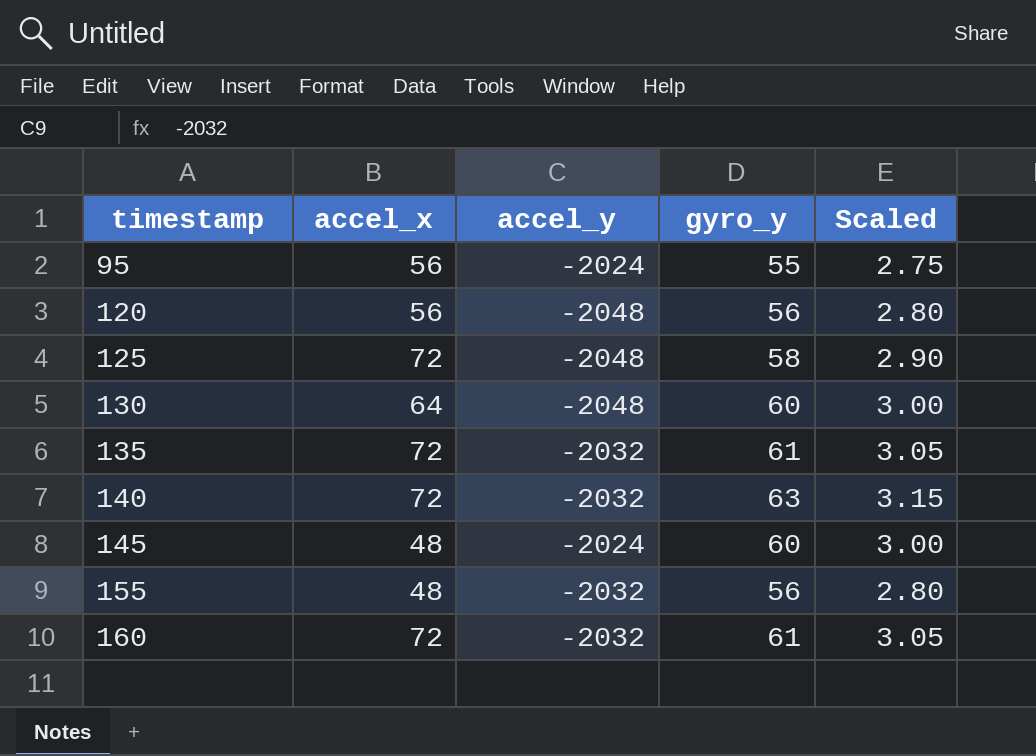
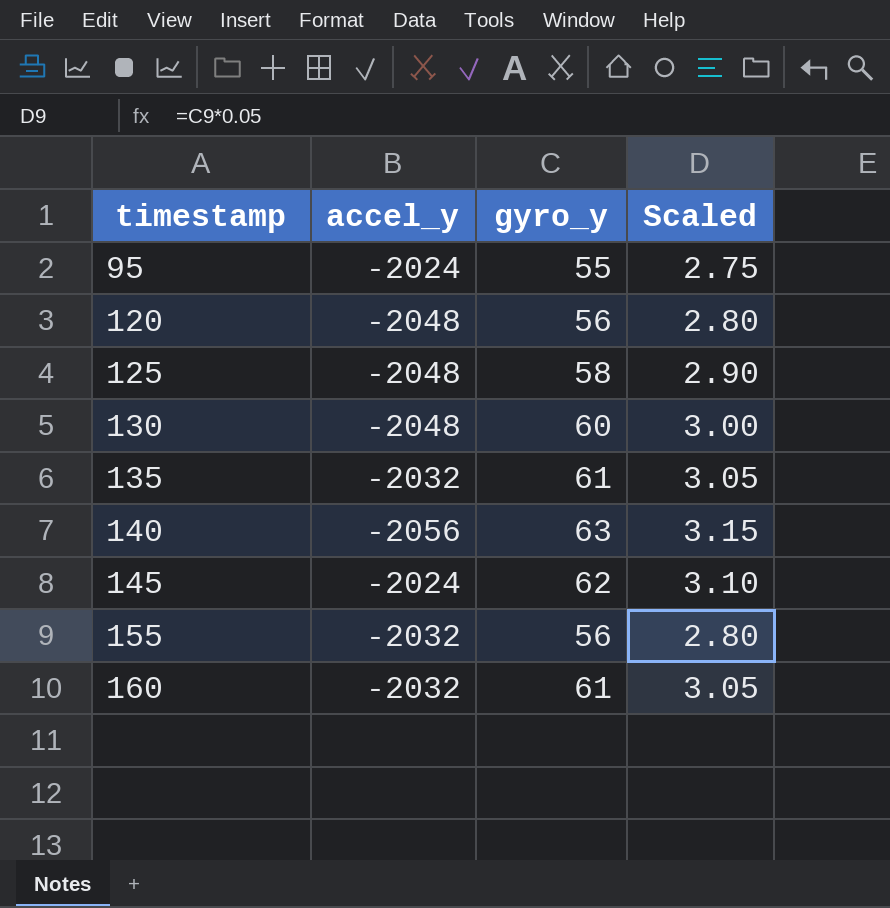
column accel_x | position: 2 -> none
140 | accel_y: -2032 -> -2056
145 | gyro_y: 60 -> 62
145 | Scaled: 3.00 -> 3.10

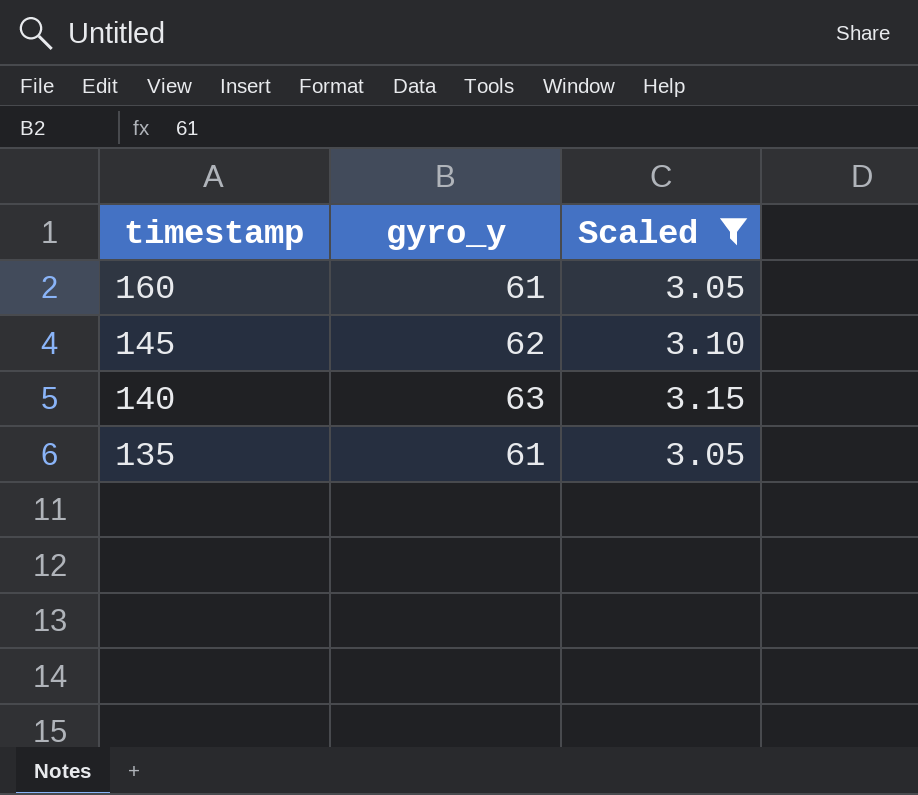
filter: none -> Scaled >= 3.05
row order: timestamp ascending -> timestamp descending
column accel_y | position: 2 -> none

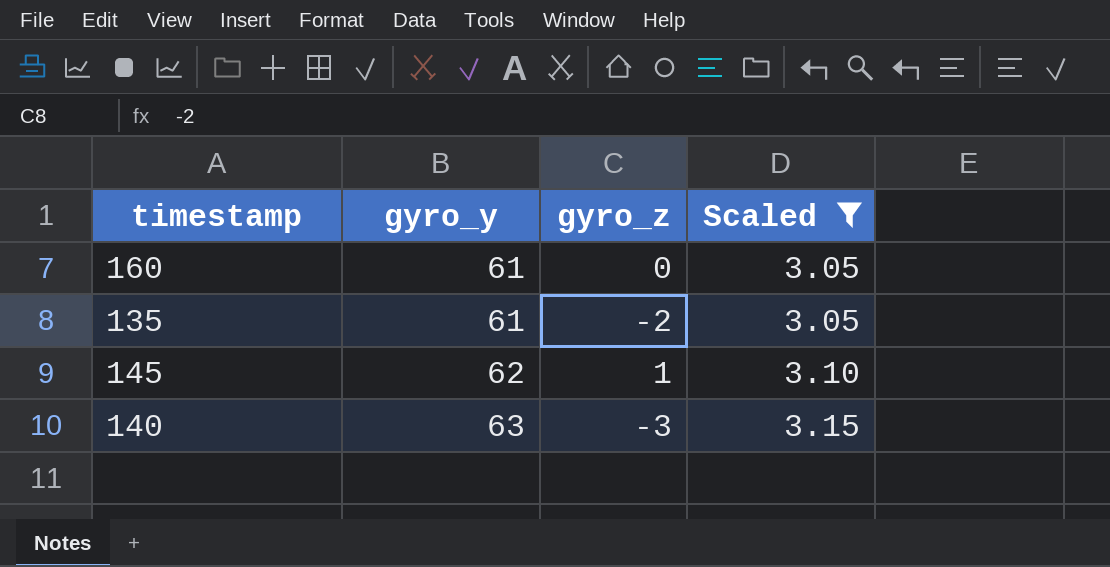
row order: timestamp descending -> gyro_y ascending
column gyro_z | position: none -> 3

